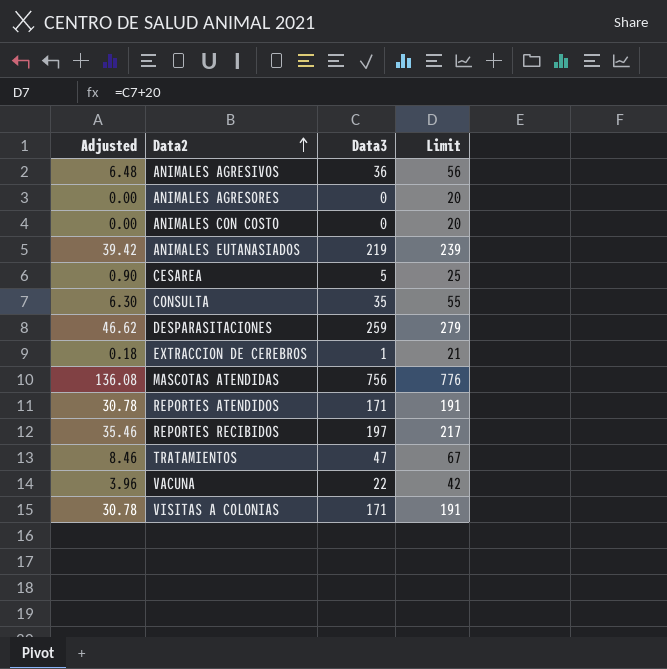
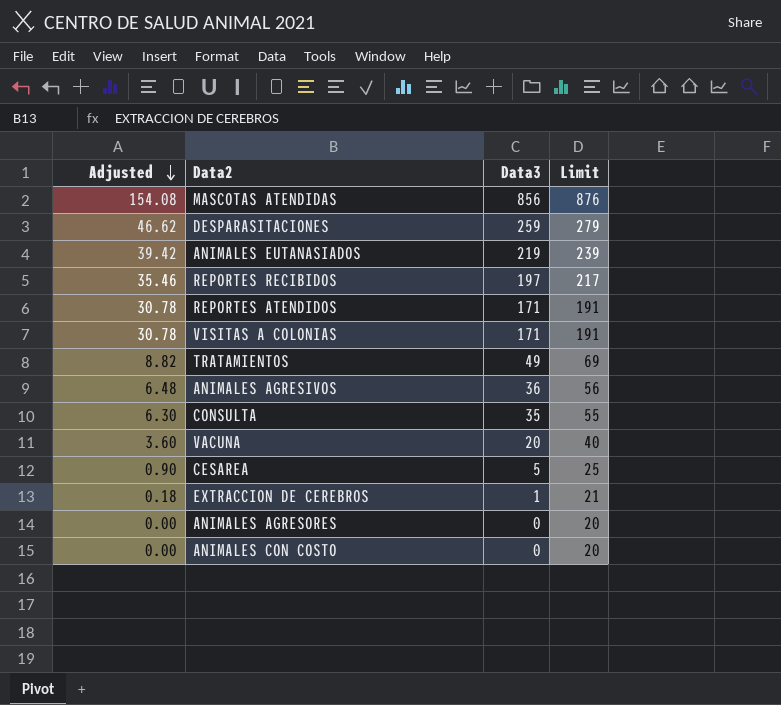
row order: Data2 ascending -> Adjusted descending
MASCOTAS ATENDIDAS | Adjusted: 136.08 -> 154.08
MASCOTAS ATENDIDAS | Data3: 756 -> 856
MASCOTAS ATENDIDAS | Limit: 776 -> 876
TRATAMIENTOS | Adjusted: 8.46 -> 8.82
TRATAMIENTOS | Data3: 47 -> 49
TRATAMIENTOS | Limit: 67 -> 69
VACUNA | Adjusted: 3.96 -> 3.60
VACUNA | Data3: 22 -> 20
VACUNA | Limit: 42 -> 40

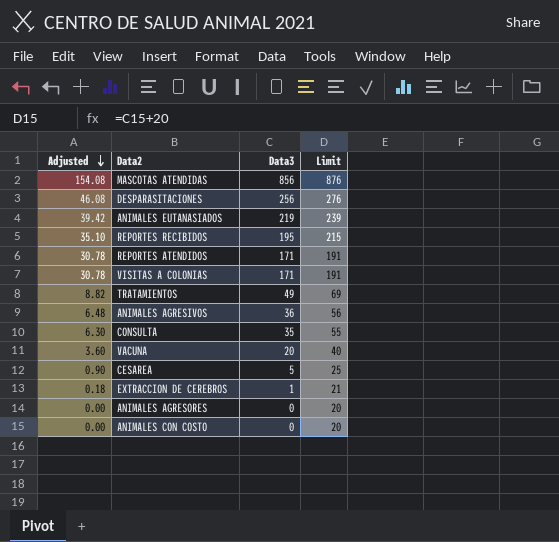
DESPARASITACIONES | Adjusted: 46.62 -> 46.08
DESPARASITACIONES | Data3: 259 -> 256
DESPARASITACIONES | Limit: 279 -> 276
REPORTES RECIBIDOS | Adjusted: 35.46 -> 35.10
REPORTES RECIBIDOS | Data3: 197 -> 195
REPORTES RECIBIDOS | Limit: 217 -> 215

